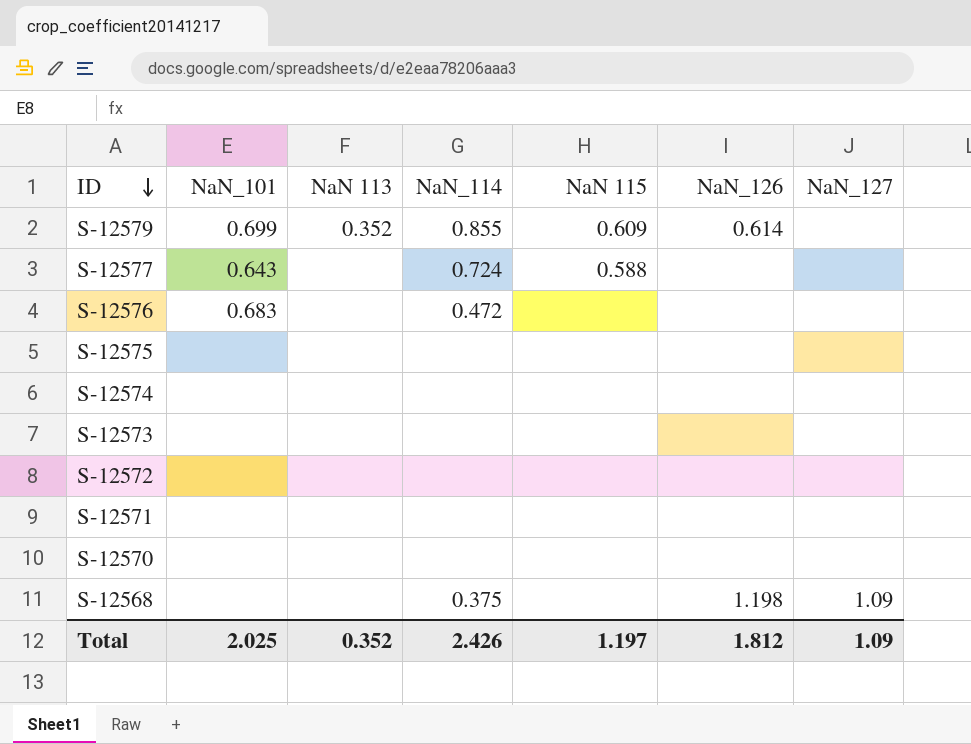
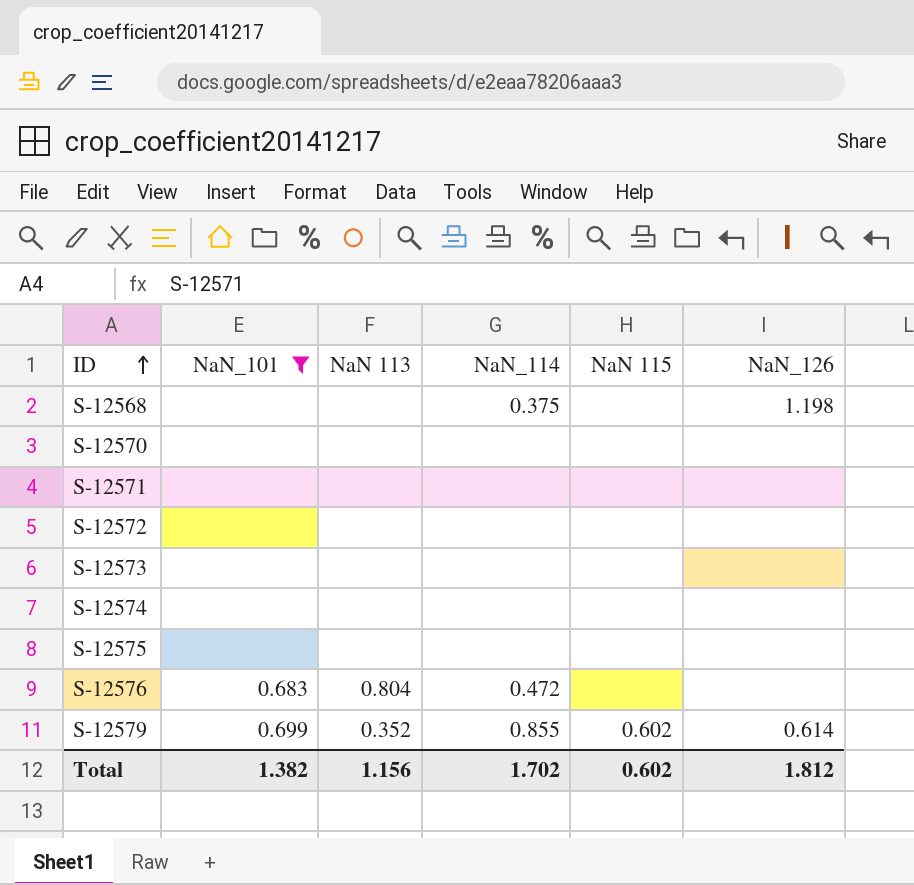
filter: none -> NaN_101 != 0.643
row order: ID descending -> ID ascending
column NaN_127 | position: 7 -> none
S-12576 | NaN 113: none -> 0.804
S-12579 | NaN 115: 0.609 -> 0.602
Total | NaN_101: 2.025 -> 1.382
Total | NaN 113: 0.352 -> 1.156
Total | NaN_114: 2.426 -> 1.702
Total | NaN 115: 1.197 -> 0.602

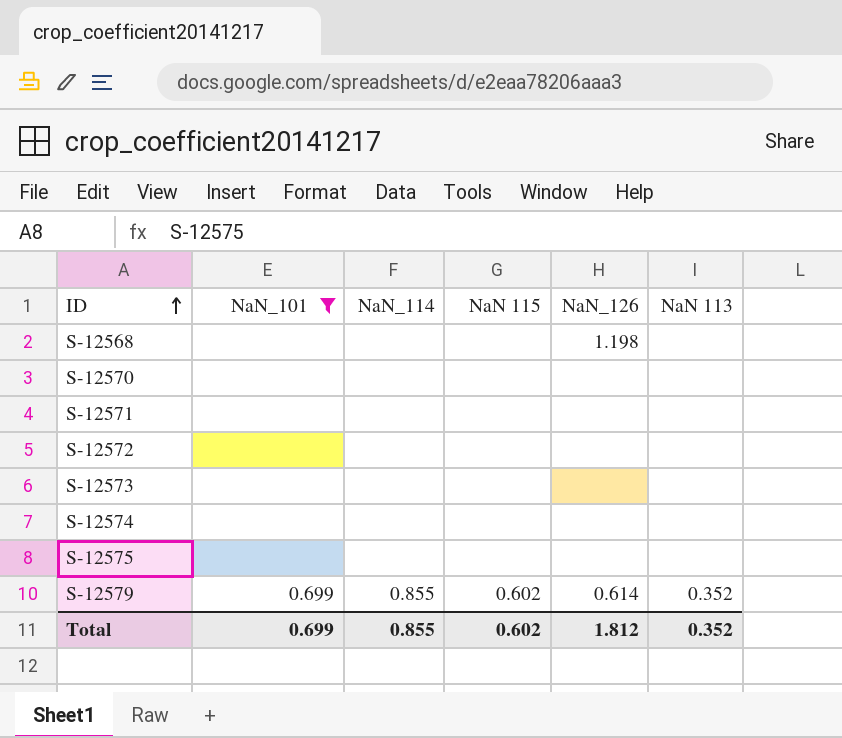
column NaN 113 | position: 3 -> 6
row S-12576: 0.683 | 0.804 | 0.472 | none | none -> none
S-12568 | NaN_114: 0.375 -> none
Total | NaN_101: 1.382 -> 0.699
Total | NaN_114: 1.702 -> 0.855
Total | NaN 113: 1.156 -> 0.352

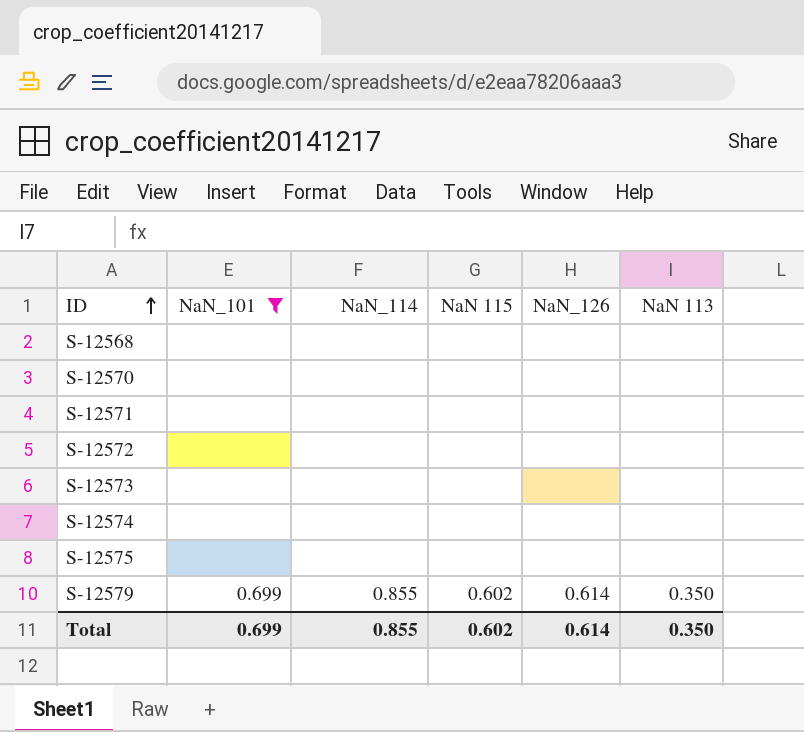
S-12568 | NaN_126: 1.198 -> none
S-12579 | NaN 113: 0.352 -> 0.350
Total | NaN_126: 1.812 -> 0.614
Total | NaN 113: 0.352 -> 0.350

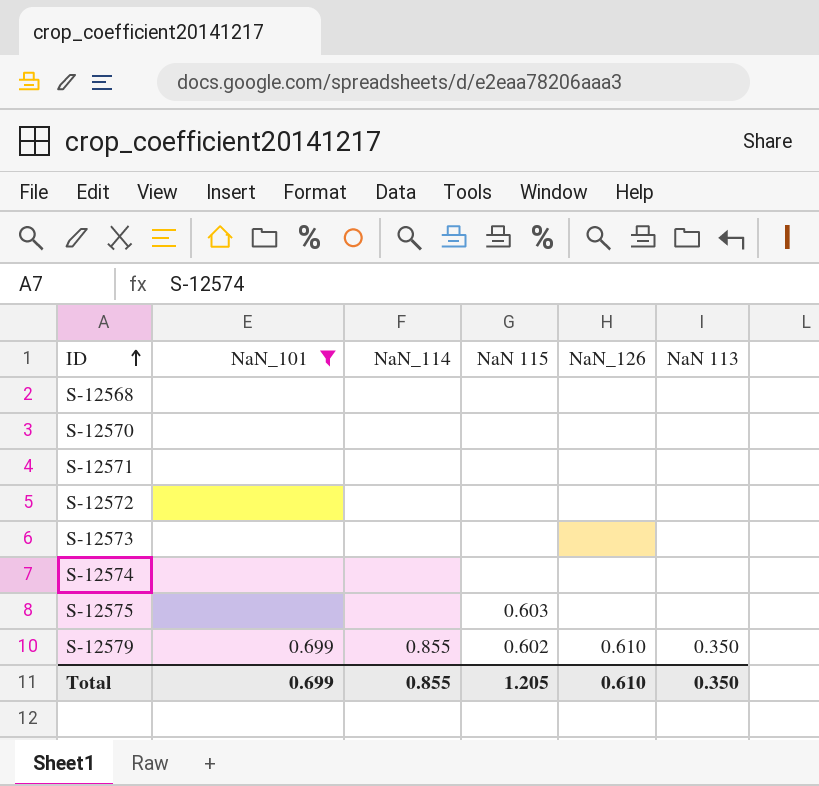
S-12575 | NaN 115: none -> 0.603
S-12579 | NaN_126: 0.614 -> 0.610
Total | NaN 115: 0.602 -> 1.205
Total | NaN_126: 0.614 -> 0.610

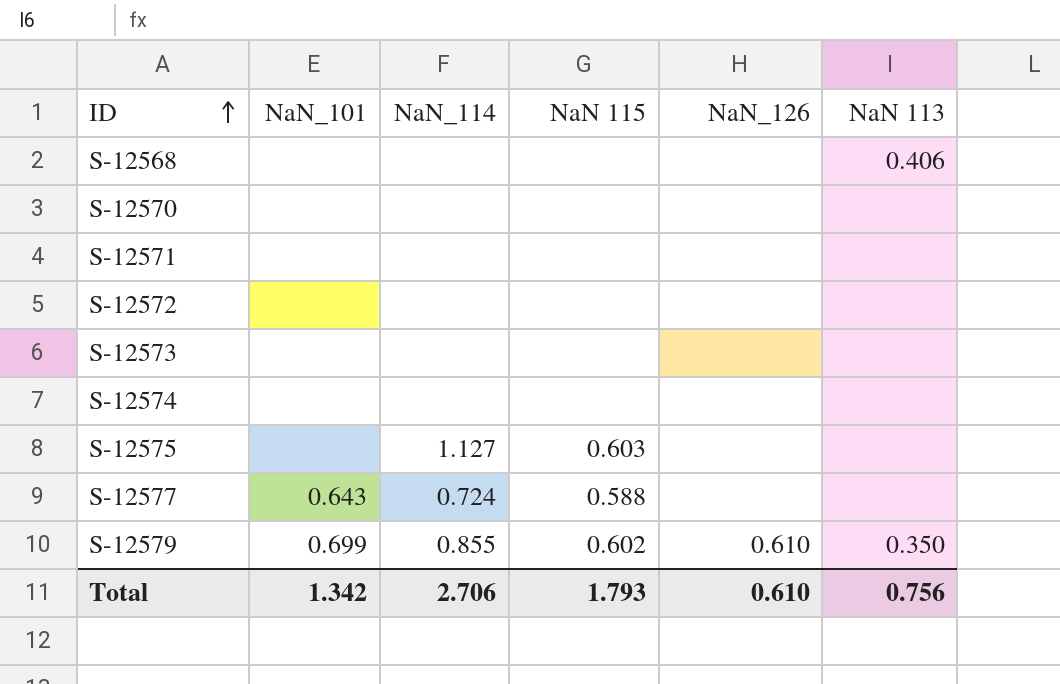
filter: NaN_101 != 0.643 -> none
S-12568 | NaN 113: none -> 0.406
S-12575 | NaN_114: none -> 1.127
Total | NaN_101: 0.699 -> 1.342
Total | NaN_114: 0.855 -> 2.706
Total | NaN 115: 1.205 -> 1.793
Total | NaN 113: 0.350 -> 0.756

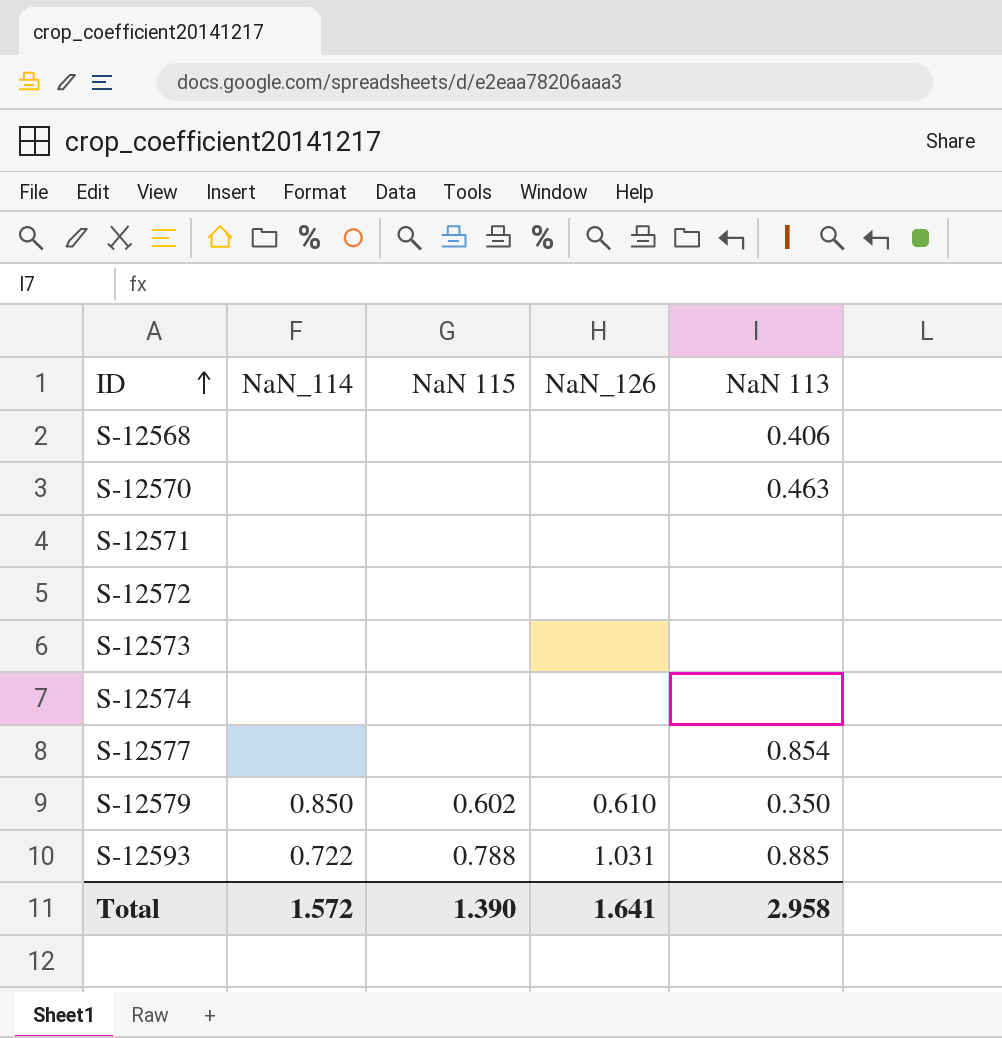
column NaN_101 | position: 2 -> none
row S-12575: none | 1.127 | 0.603 | none | none -> none
S-12570 | NaN 113: none -> 0.463
S-12577 | NaN_114: 0.724 -> none
S-12577 | NaN 115: 0.588 -> none
S-12577 | NaN 113: none -> 0.854
S-12579 | NaN_114: 0.855 -> 0.850
row S-12593: none -> 0.722 | 0.788 | 1.031 | 0.885
Total | NaN_114: 2.706 -> 1.572
Total | NaN 115: 1.793 -> 1.390
Total | NaN_126: 0.610 -> 1.641
Total | NaN 113: 0.756 -> 2.958

